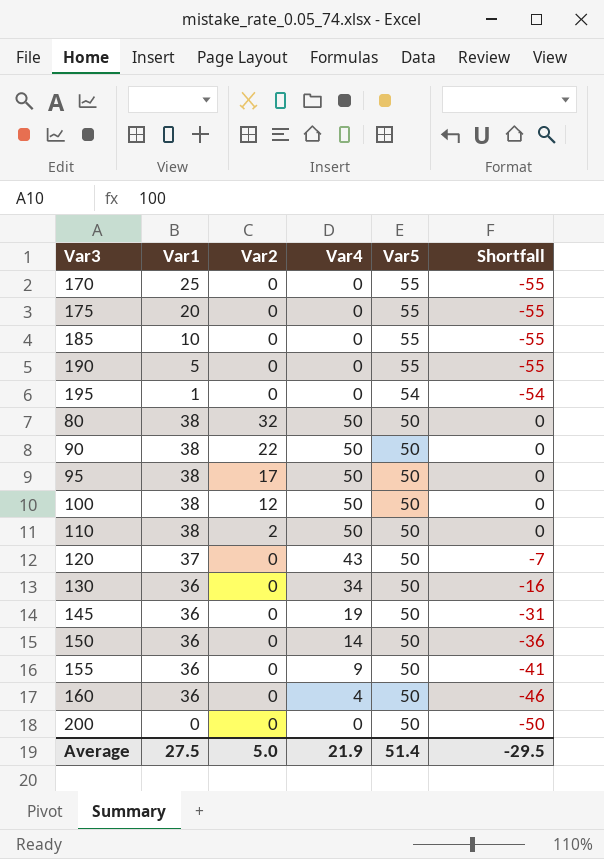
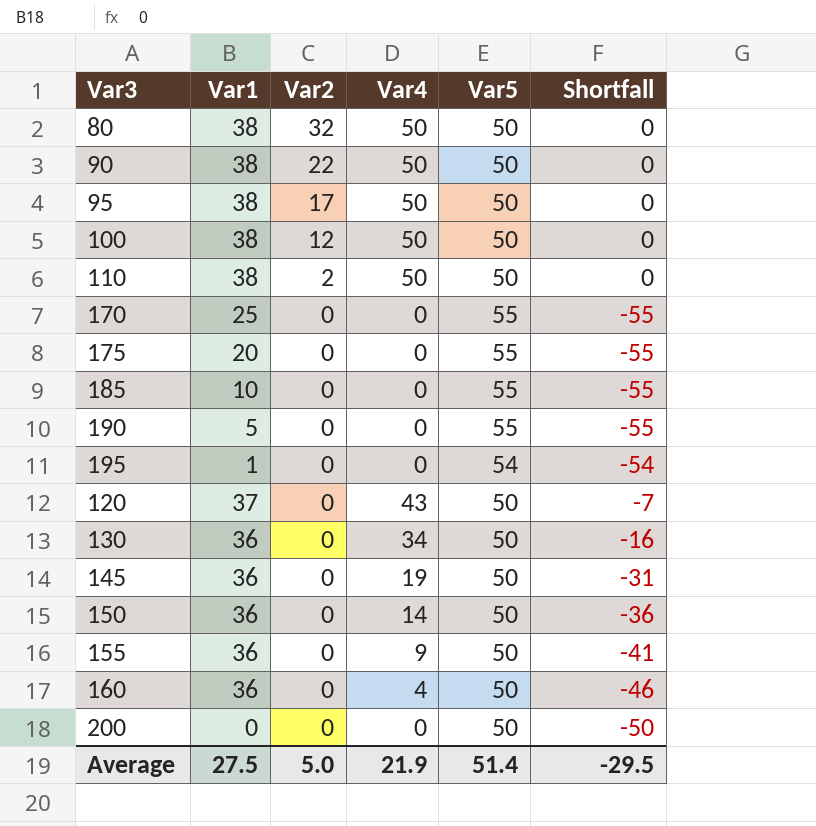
row order: Var5 descending -> Var2 descending

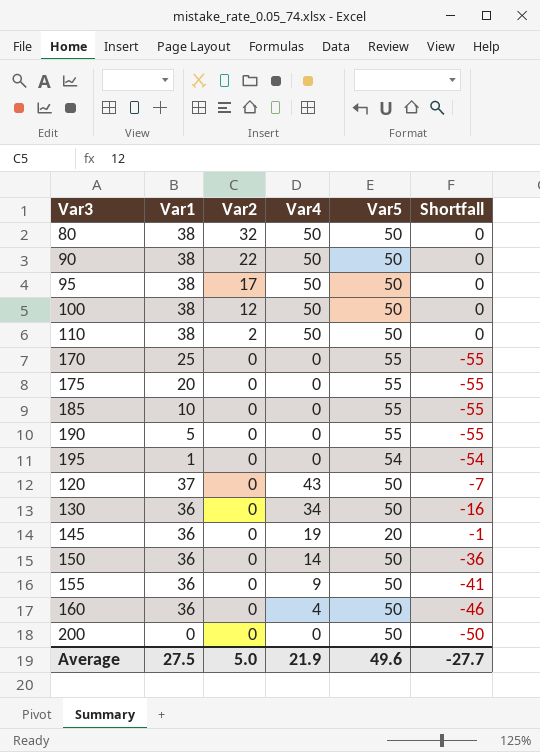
145 | Var5: 50 -> 20
145 | Shortfall: -31 -> -1
Average | Var5: 51.4 -> 49.6
Average | Shortfall: -29.5 -> -27.7

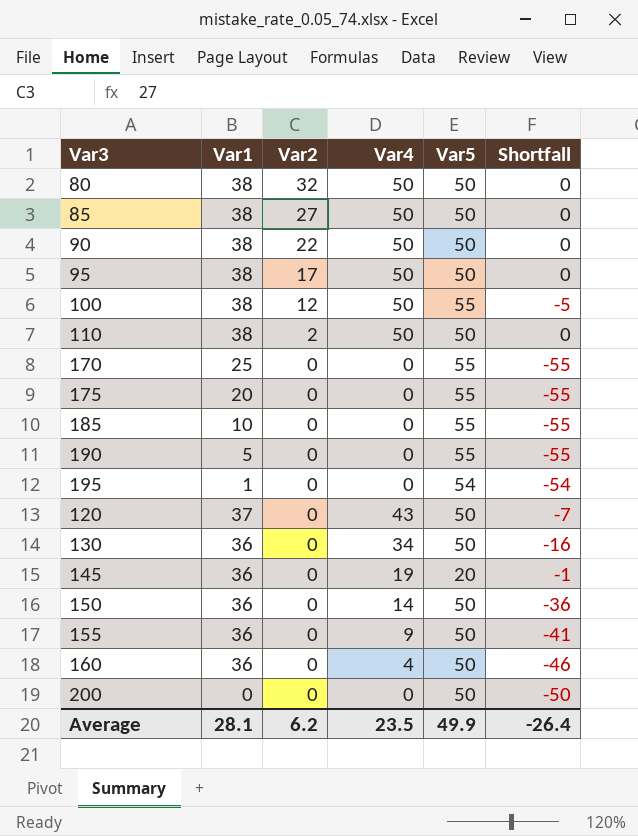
row 85: none -> 38 | 27 | 50 | 50 | 0
100 | Var5: 50 -> 55
100 | Shortfall: 0 -> -5
Average | Var1: 27.5 -> 28.1
Average | Var2: 5.0 -> 6.2
Average | Var4: 21.9 -> 23.5
Average | Var5: 49.6 -> 49.9
Average | Shortfall: -27.7 -> -26.4

